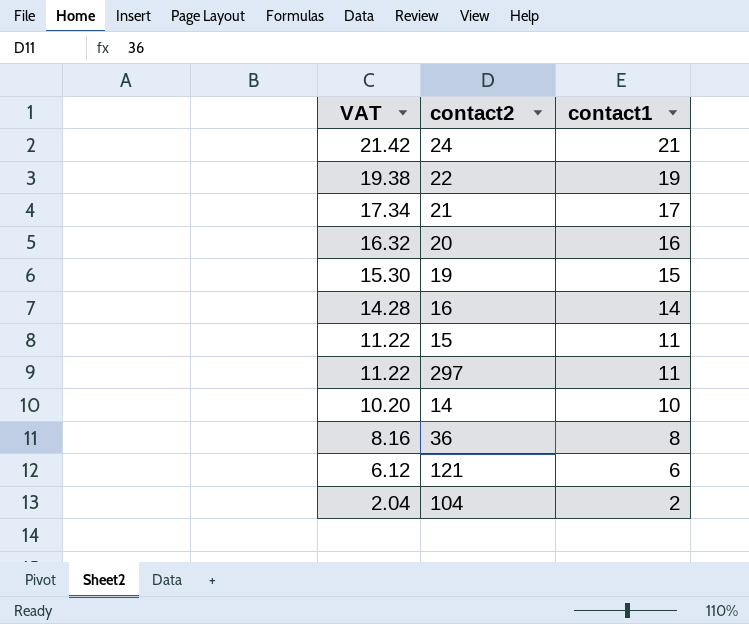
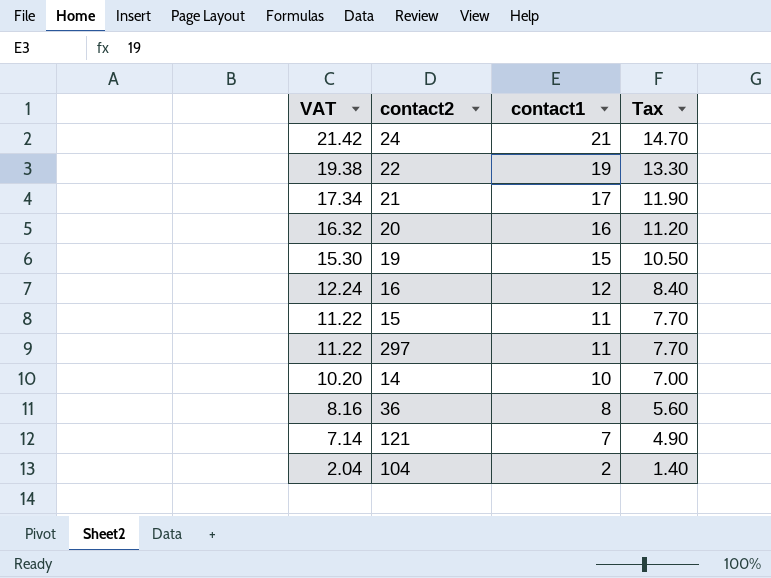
column Tax | formula: none -> [contact1] * 0.7
16 | VAT: 14.28 -> 12.24
16 | contact1: 14 -> 12
121 | VAT: 6.12 -> 7.14
121 | contact1: 6 -> 7

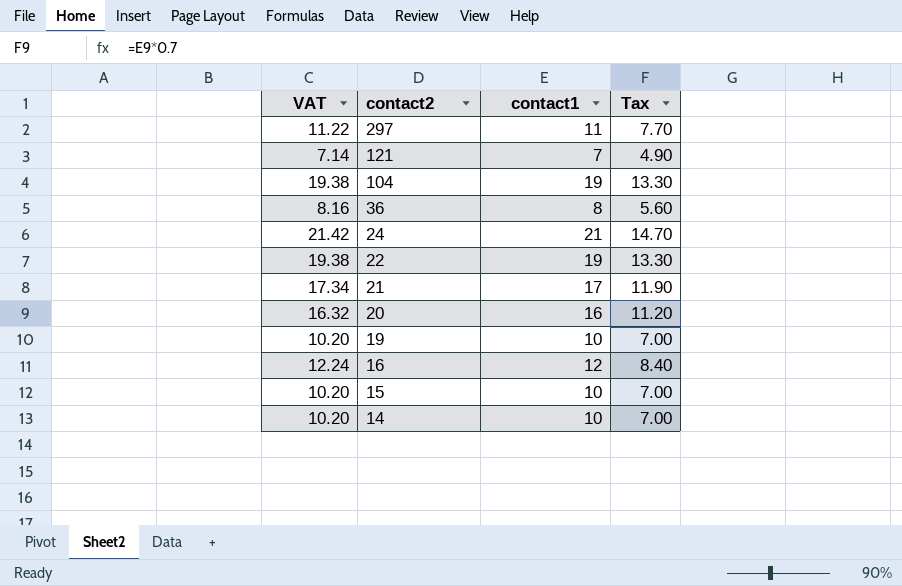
row order: VAT descending -> contact2 descending
104 | VAT: 2.04 -> 19.38
104 | contact1: 2 -> 19
104 | Tax: 1.40 -> 13.30
19 | VAT: 15.30 -> 10.20
19 | contact1: 15 -> 10
19 | Tax: 10.50 -> 7.00
15 | VAT: 11.22 -> 10.20
15 | contact1: 11 -> 10
15 | Tax: 7.70 -> 7.00

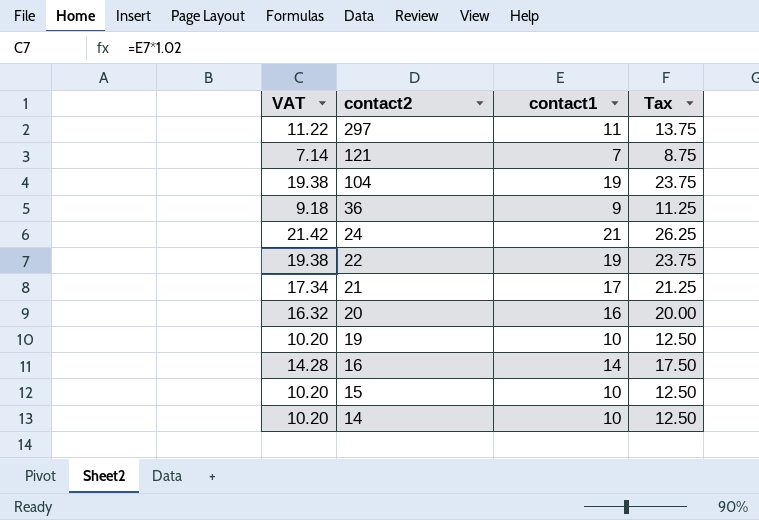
column Tax | formula: [contact1] * 0.7 -> [contact1] * 1.25
36 | VAT: 8.16 -> 9.18
36 | contact1: 8 -> 9
16 | VAT: 12.24 -> 14.28
16 | contact1: 12 -> 14

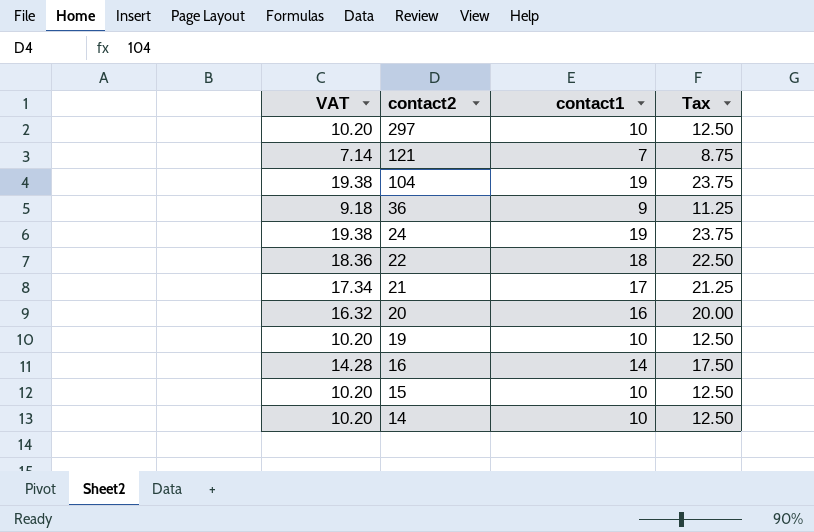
297 | VAT: 11.22 -> 10.20
297 | contact1: 11 -> 10
297 | Tax: 13.75 -> 12.50
24 | VAT: 21.42 -> 19.38
24 | contact1: 21 -> 19
24 | Tax: 26.25 -> 23.75
22 | VAT: 19.38 -> 18.36
22 | contact1: 19 -> 18
22 | Tax: 23.75 -> 22.50

